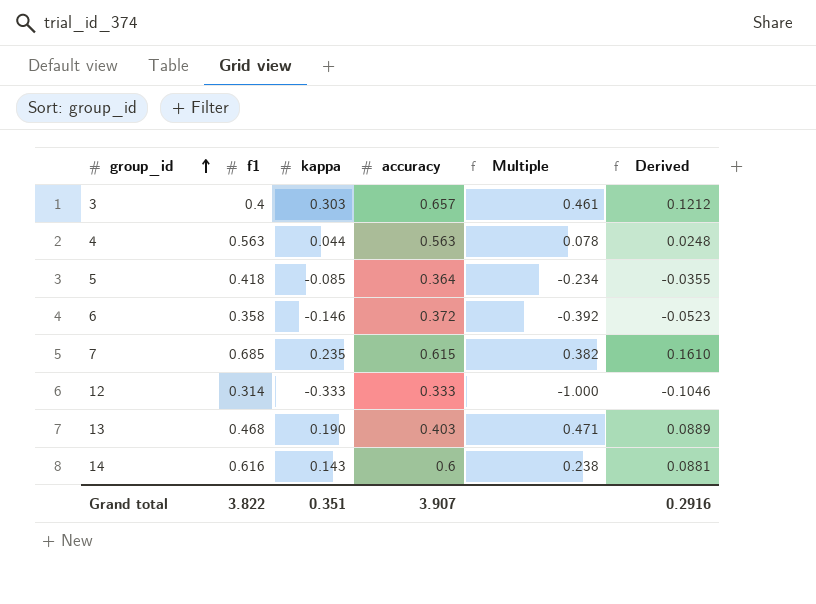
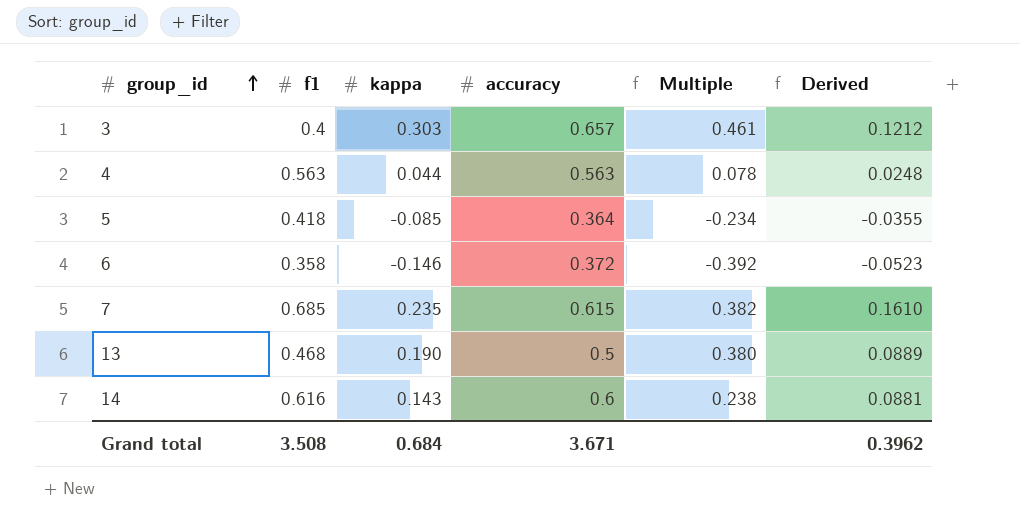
row 12: 0.314 | -0.333 | 0.333 | -1.000 | -0.1046 -> none
13 | accuracy: 0.403 -> 0.5
13 | Multiple: 0.471 -> 0.380
Grand total | f1: 3.822 -> 3.508
Grand total | kappa: 0.351 -> 0.684
Grand total | accuracy: 3.907 -> 3.671
Grand total | Derived: 0.2916 -> 0.3962

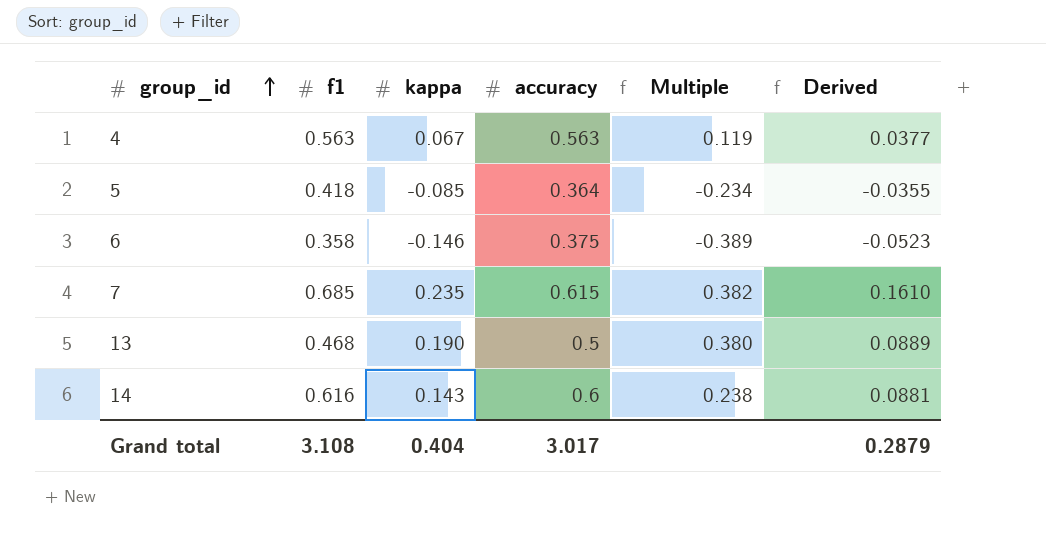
row 3: 0.4 | 0.303 | 0.657 | 0.461 | 0.1212 -> none
4 | kappa: 0.044 -> 0.067
4 | Multiple: 0.078 -> 0.119
4 | Derived: 0.0248 -> 0.0377
6 | accuracy: 0.372 -> 0.375
6 | Multiple: -0.392 -> -0.389
Grand total | f1: 3.508 -> 3.108
Grand total | kappa: 0.684 -> 0.404
Grand total | accuracy: 3.671 -> 3.017
Grand total | Derived: 0.3962 -> 0.2879

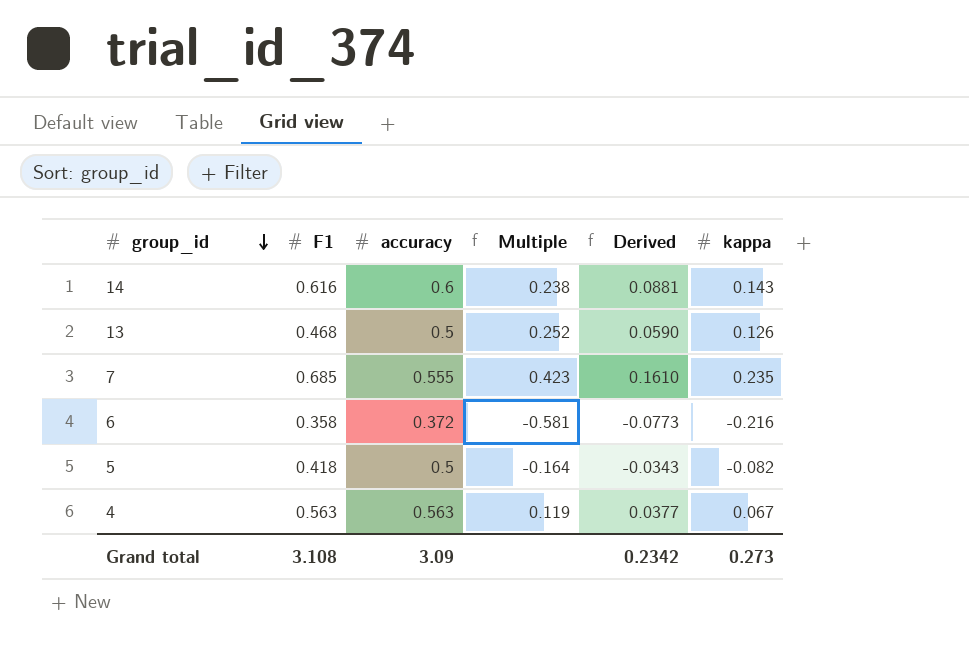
row order: group_id ascending -> group_id descending
column name: f1 -> F1
column kappa | position: 3 -> 6
13 | Multiple: 0.380 -> 0.252
13 | Derived: 0.0889 -> 0.0590
13 | kappa: 0.190 -> 0.126
7 | accuracy: 0.615 -> 0.555
7 | Multiple: 0.382 -> 0.423
6 | accuracy: 0.375 -> 0.372
6 | Multiple: -0.389 -> -0.581
6 | Derived: -0.0523 -> -0.0773
6 | kappa: -0.146 -> -0.216
5 | accuracy: 0.364 -> 0.5
5 | Multiple: -0.234 -> -0.164
5 | Derived: -0.0355 -> -0.0343
5 | kappa: -0.085 -> -0.082
Grand total | accuracy: 3.017 -> 3.09
Grand total | Derived: 0.2879 -> 0.2342
Grand total | kappa: 0.404 -> 0.273

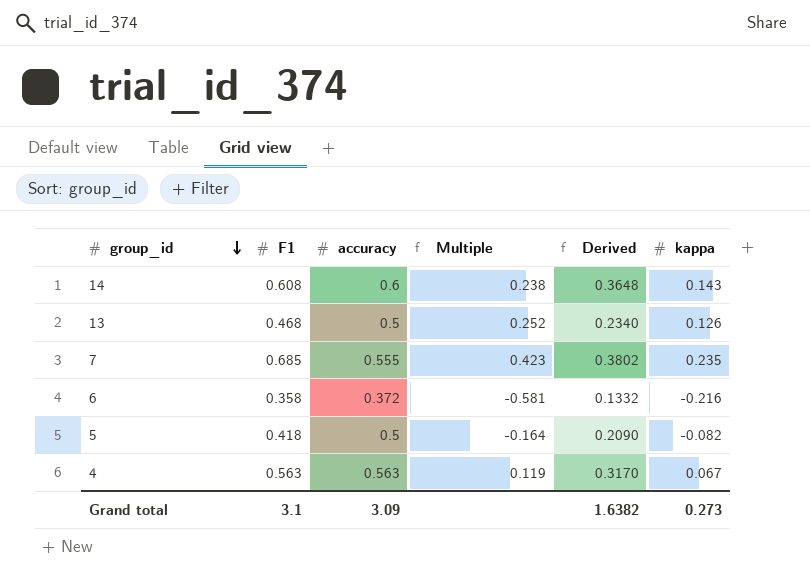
column Derived | formula: [F1] * [kappa] -> [F1] * [accuracy]
14 | F1: 0.616 -> 0.608
Grand total | F1: 3.108 -> 3.1
Grand total | Derived: 0.2342 -> 1.6382

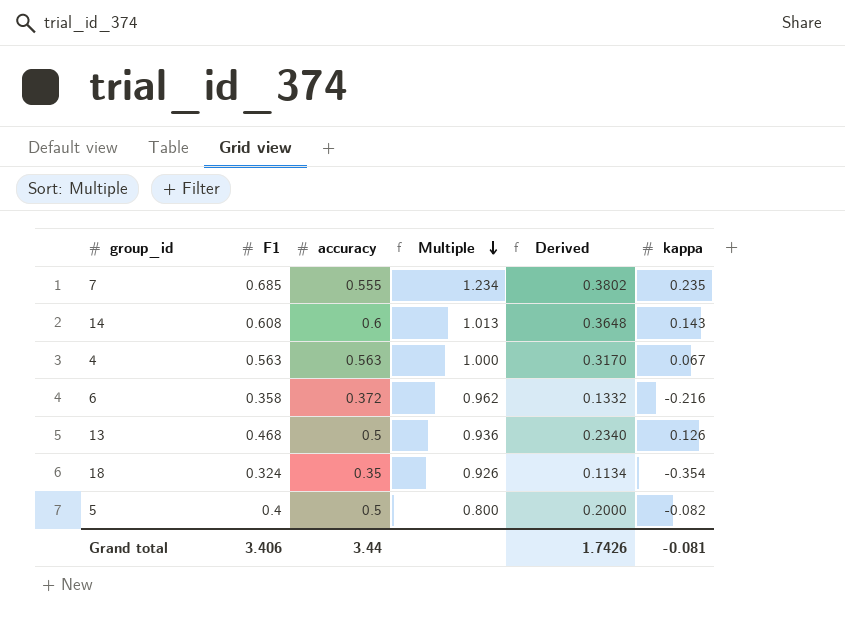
row order: group_id descending -> Multiple descending
column Multiple | formula: [kappa] / [accuracy] -> [F1] / [accuracy]
row 18: none -> 0.324 | 0.35 | 0.926 | 0.1134 | -0.354
5 | F1: 0.418 -> 0.4
5 | Derived: 0.2090 -> 0.2000
Grand total | F1: 3.1 -> 3.406
Grand total | accuracy: 3.09 -> 3.44
Grand total | Derived: 1.6382 -> 1.7426
Grand total | kappa: 0.273 -> -0.081

